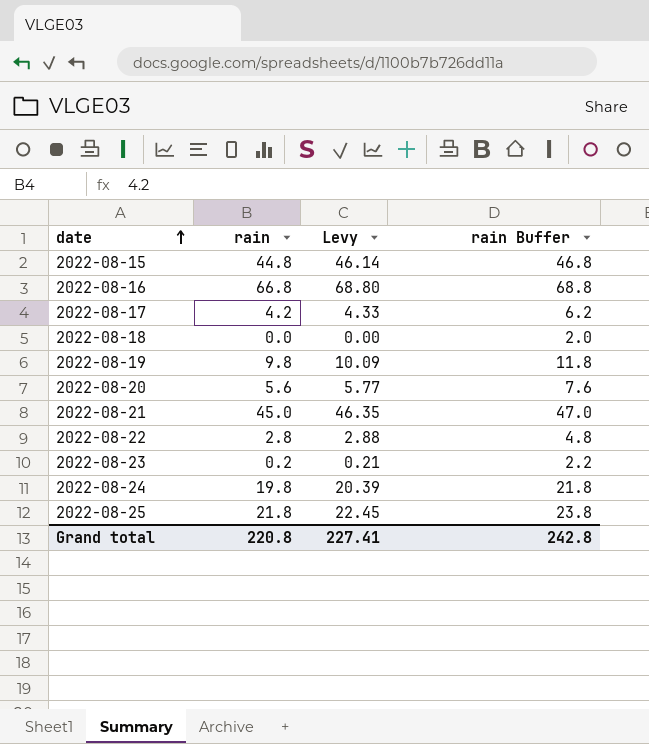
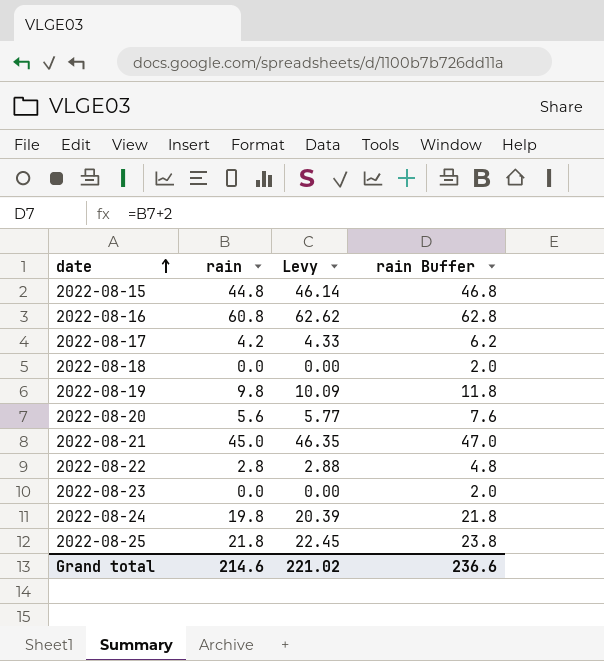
2022-08-16 | rain: 66.8 -> 60.8
2022-08-16 | Levy: 68.80 -> 62.62
2022-08-16 | rain Buffer: 68.8 -> 62.8
2022-08-23 | rain: 0.2 -> 0.0
2022-08-23 | Levy: 0.21 -> 0.00
2022-08-23 | rain Buffer: 2.2 -> 2.0
Grand total | rain: 220.8 -> 214.6
Grand total | Levy: 227.41 -> 221.02
Grand total | rain Buffer: 242.8 -> 236.6

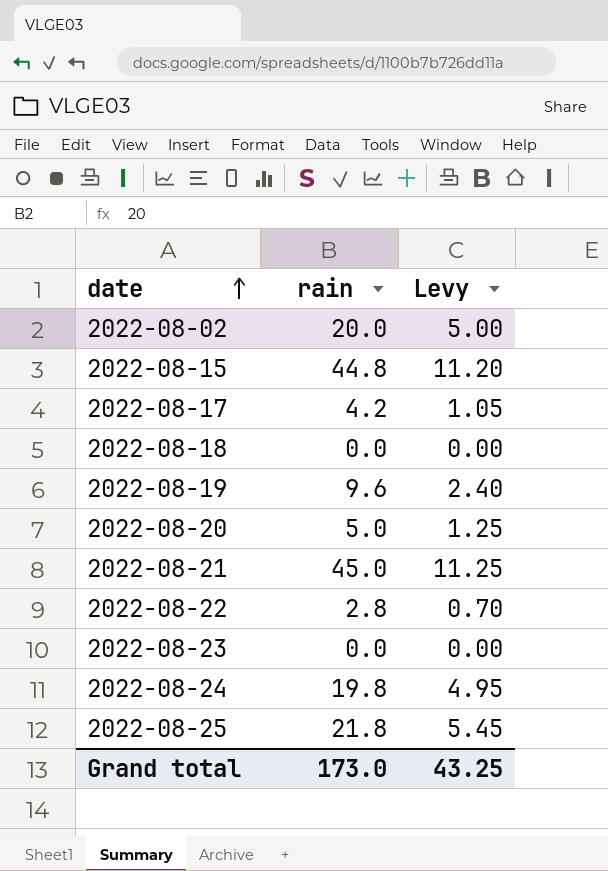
column rain Buffer | formula: [rain] + 2 -> none
column Levy | formula: [rain] * 1.03 -> [rain] * 0.25
row 2022-08-16: 60.8 | 62.62 | 62.8 -> none
row 2022-08-02: none -> 20.0 | 5.00
2022-08-19 | rain: 9.8 -> 9.6
2022-08-20 | rain: 5.6 -> 5.0
Grand total | rain: 214.6 -> 173.0
Grand total | Levy: 221.02 -> 43.25

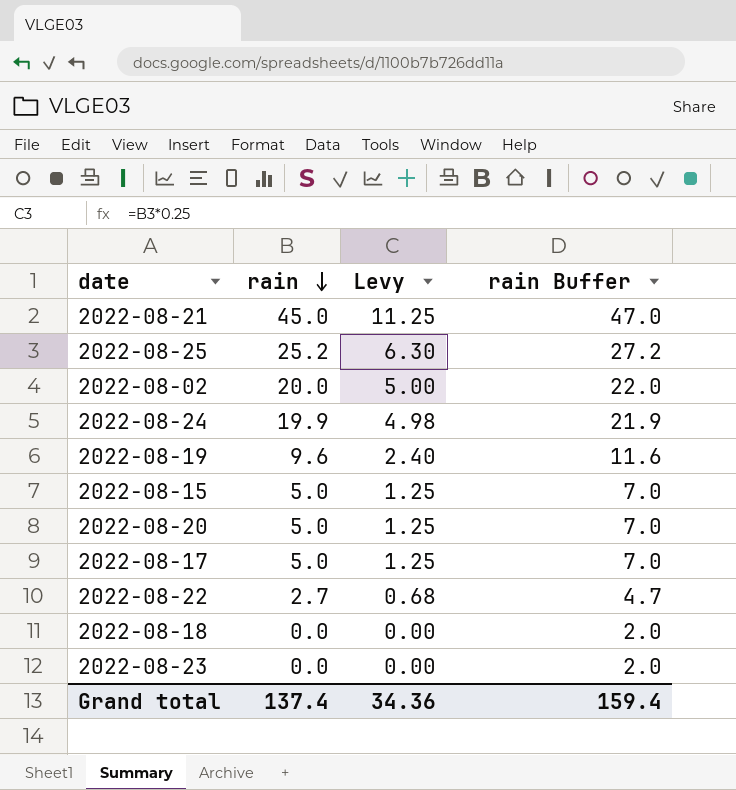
row order: date ascending -> rain descending
column rain Buffer | formula: none -> [rain] + 2
2022-08-25 | rain: 21.8 -> 25.2
2022-08-25 | Levy: 5.45 -> 6.30
2022-08-24 | rain: 19.8 -> 19.9
2022-08-24 | Levy: 4.95 -> 4.98
2022-08-15 | rain: 44.8 -> 5.0
2022-08-15 | Levy: 11.20 -> 1.25
2022-08-17 | rain: 4.2 -> 5.0
2022-08-17 | Levy: 1.05 -> 1.25
2022-08-22 | rain: 2.8 -> 2.7
2022-08-22 | Levy: 0.70 -> 0.68
Grand total | rain: 173.0 -> 137.4
Grand total | Levy: 43.25 -> 34.36

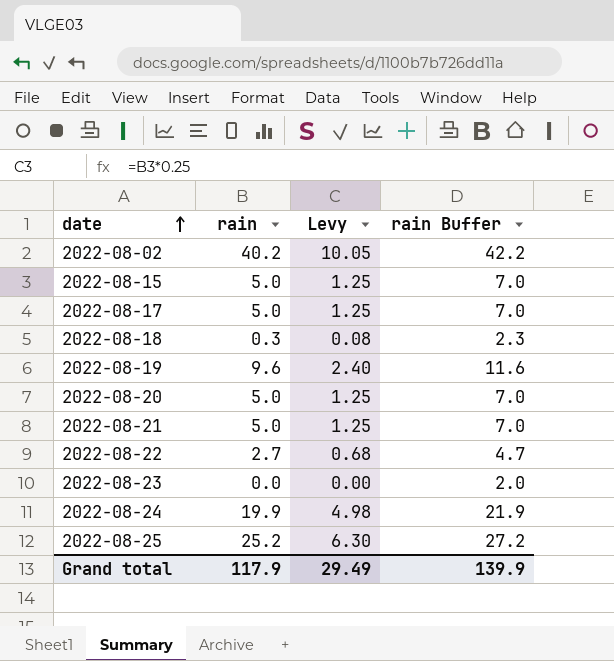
row order: rain descending -> date ascending
2022-08-02 | rain: 20.0 -> 40.2
2022-08-02 | Levy: 5.00 -> 10.05
2022-08-02 | rain Buffer: 22.0 -> 42.2
2022-08-18 | rain: 0.0 -> 0.3
2022-08-18 | Levy: 0.00 -> 0.08
2022-08-18 | rain Buffer: 2.0 -> 2.3
2022-08-21 | rain: 45.0 -> 5.0
2022-08-21 | Levy: 11.25 -> 1.25
2022-08-21 | rain Buffer: 47.0 -> 7.0
Grand total | rain: 137.4 -> 117.9
Grand total | Levy: 34.36 -> 29.49
Grand total | rain Buffer: 159.4 -> 139.9

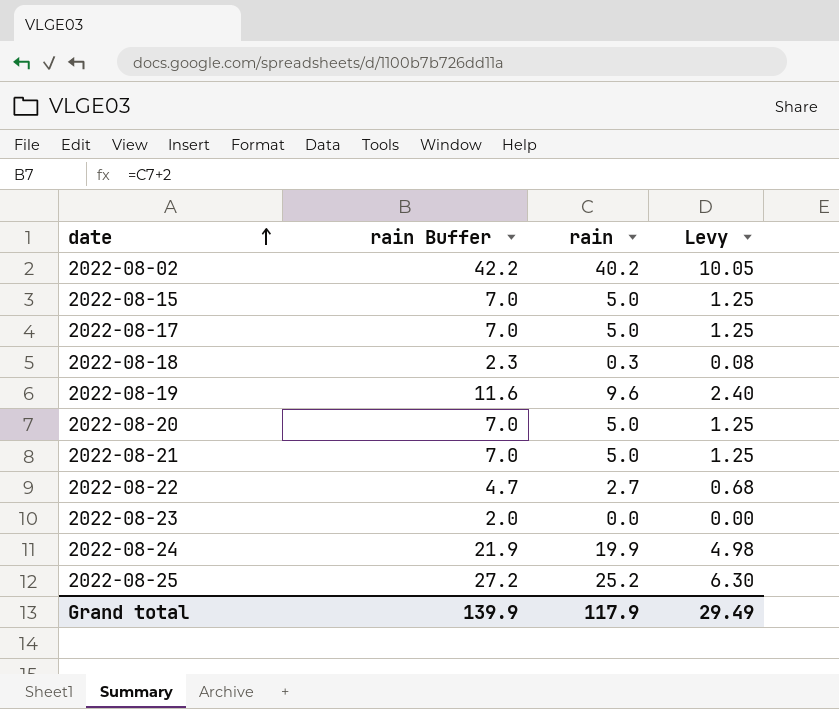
column rain Buffer | position: 4 -> 2

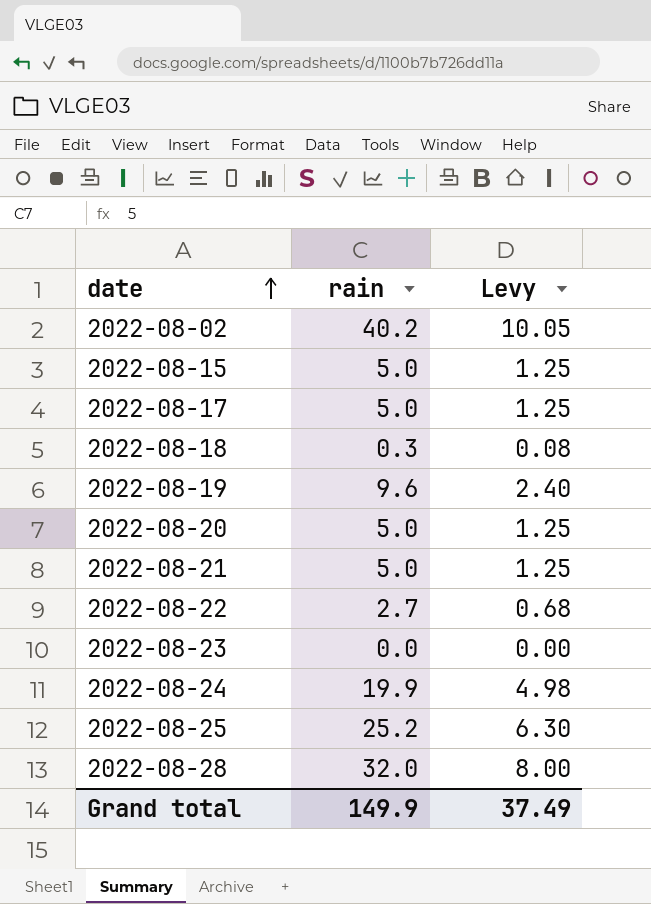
column rain Buffer | formula: [rain] + 2 -> none
row 2022-08-28: none -> 32.0 | 8.00
Grand total | rain: 117.9 -> 149.9
Grand total | Levy: 29.49 -> 37.49

